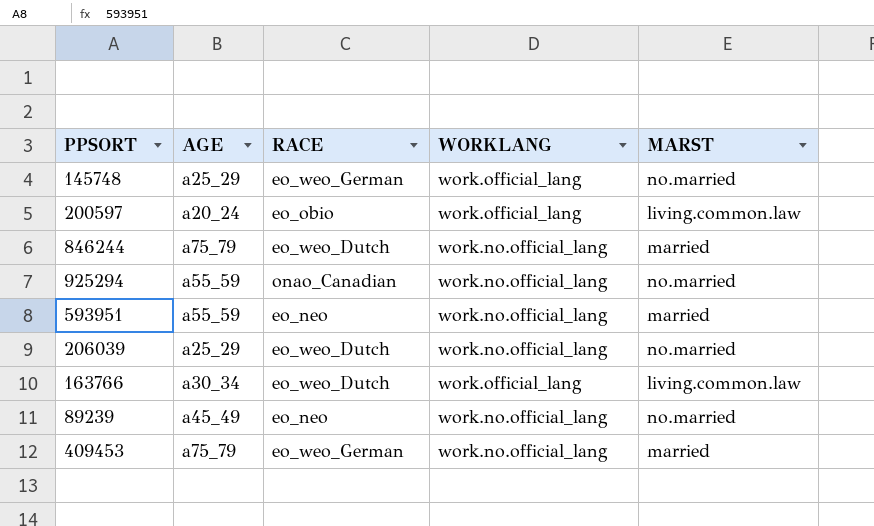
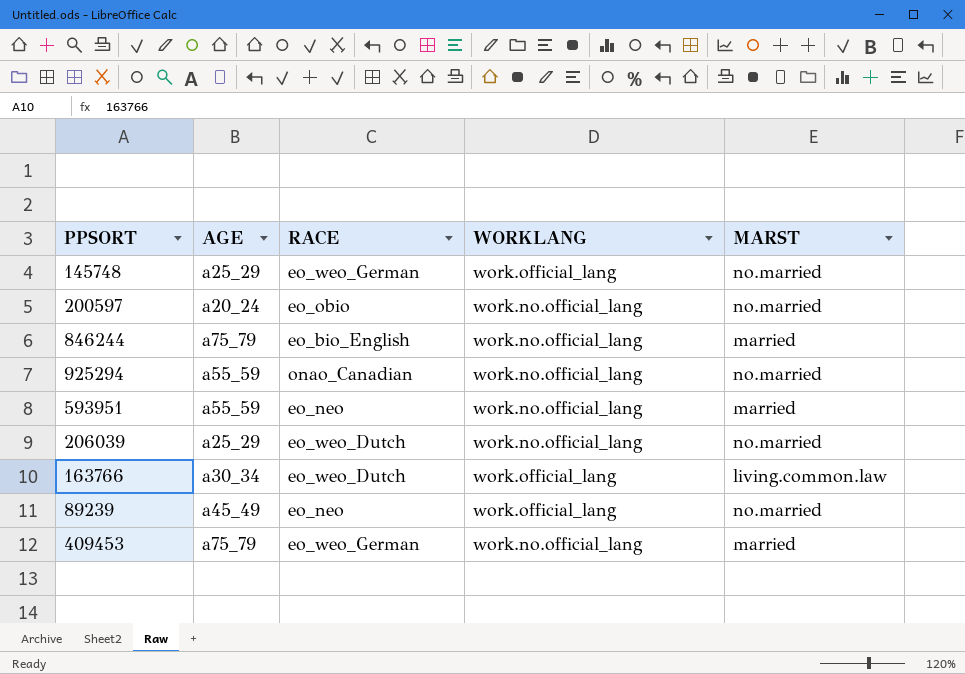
200597 | WORKLANG: work.official_lang -> work.no.official_lang
200597 | MARST: living.common.law -> no.married
846244 | RACE: eo_weo_Dutch -> eo_bio_English
89239 | WORKLANG: work.no.official_lang -> work.official_lang

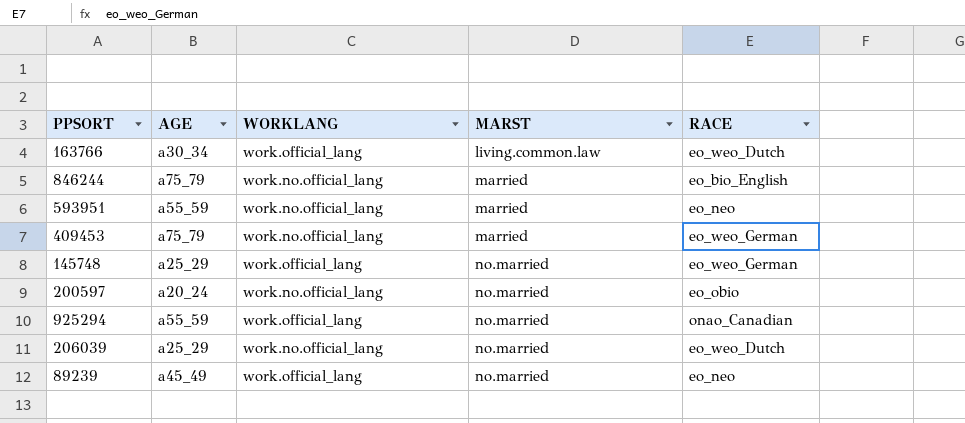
row order: none -> MARST ascending
column RACE | position: 3 -> 5
925294 | WORKLANG: work.no.official_lang -> work.official_lang

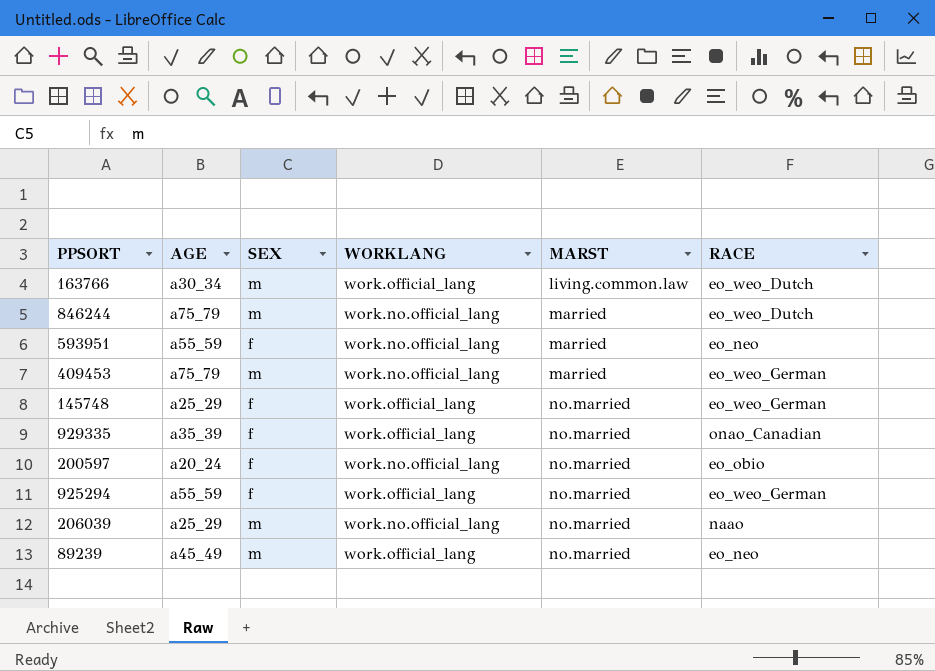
column SEX | position: none -> 3
846244 | RACE: eo_bio_English -> eo_weo_Dutch
row 929335: none -> a35_39 | f | work.official_lang | no.married | onao_Canadian
925294 | RACE: onao_Canadian -> eo_weo_German
206039 | RACE: eo_weo_Dutch -> naao

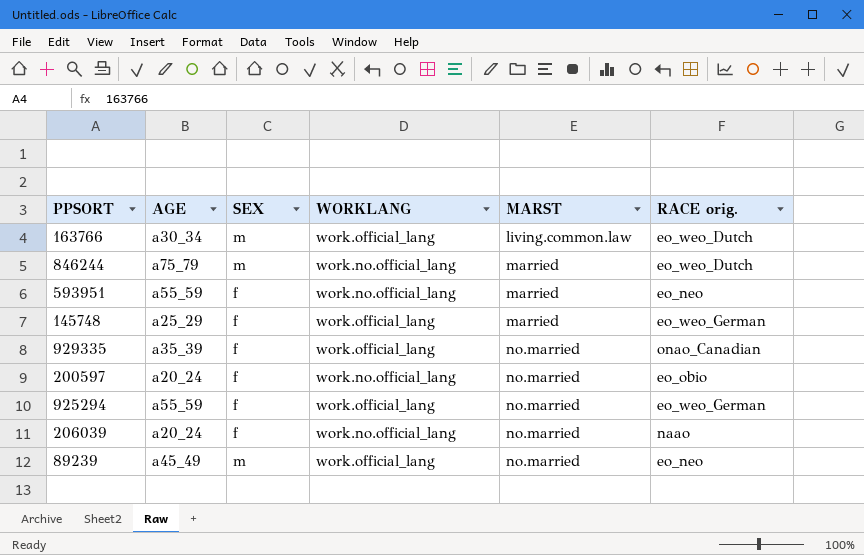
column name: RACE -> RACE orig.
row 409453: a75_79 | m | work.no.official_lang | married | eo_weo_German -> none
145748 | MARST: no.married -> married
206039 | AGE: a25_29 -> a20_24
206039 | SEX: m -> f

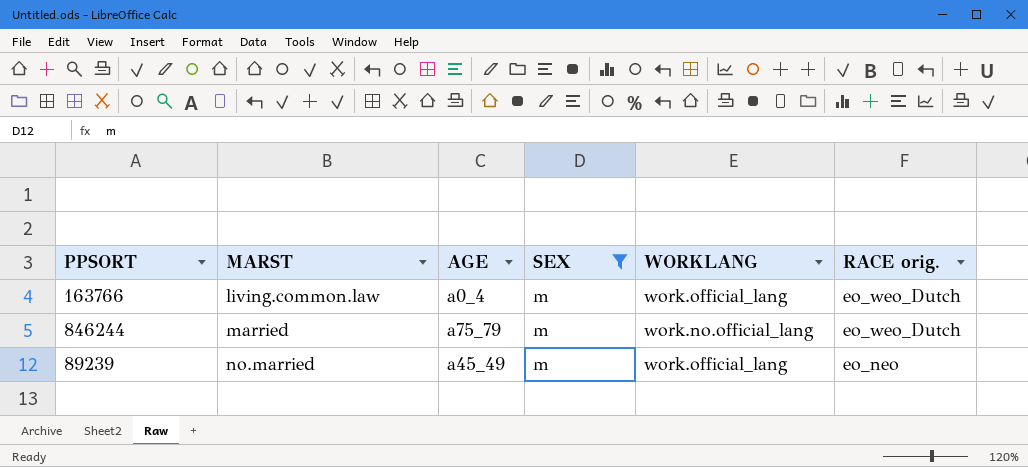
filter: none -> SEX = m
column MARST | position: 5 -> 2
163766 | AGE: a30_34 -> a0_4

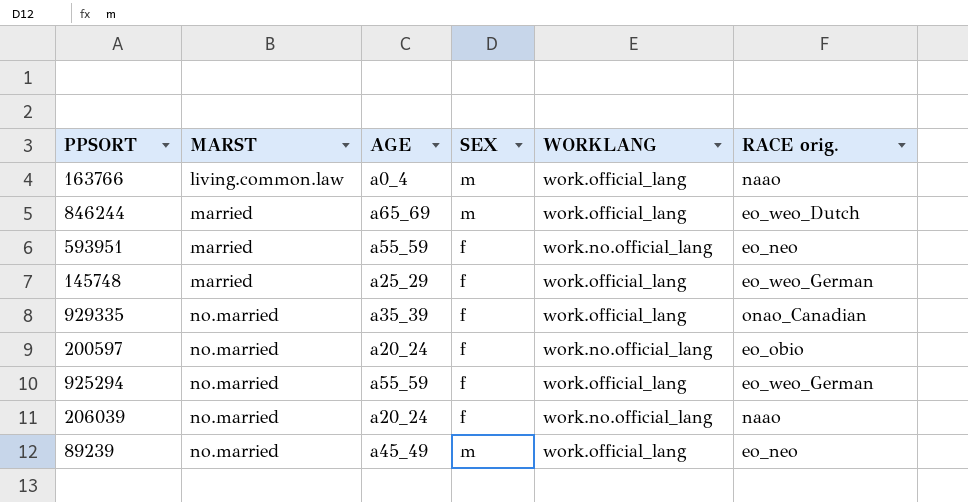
filter: SEX = m -> none
163766 | RACE orig.: eo_weo_Dutch -> naao
846244 | AGE: a75_79 -> a65_69
846244 | WORKLANG: work.no.official_lang -> work.official_lang

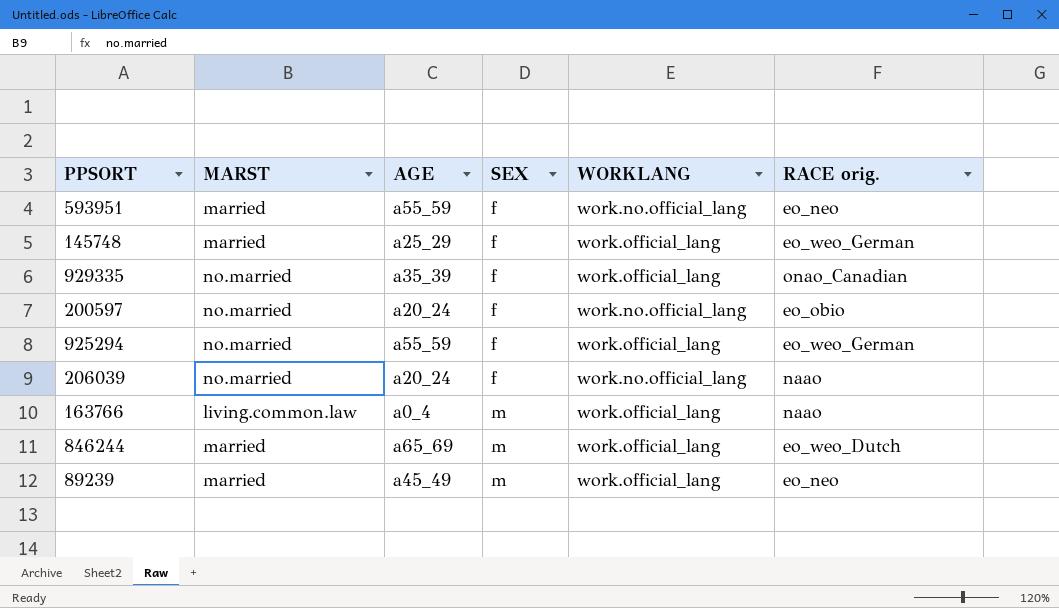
row order: MARST ascending -> SEX ascending
89239 | MARST: no.married -> married

